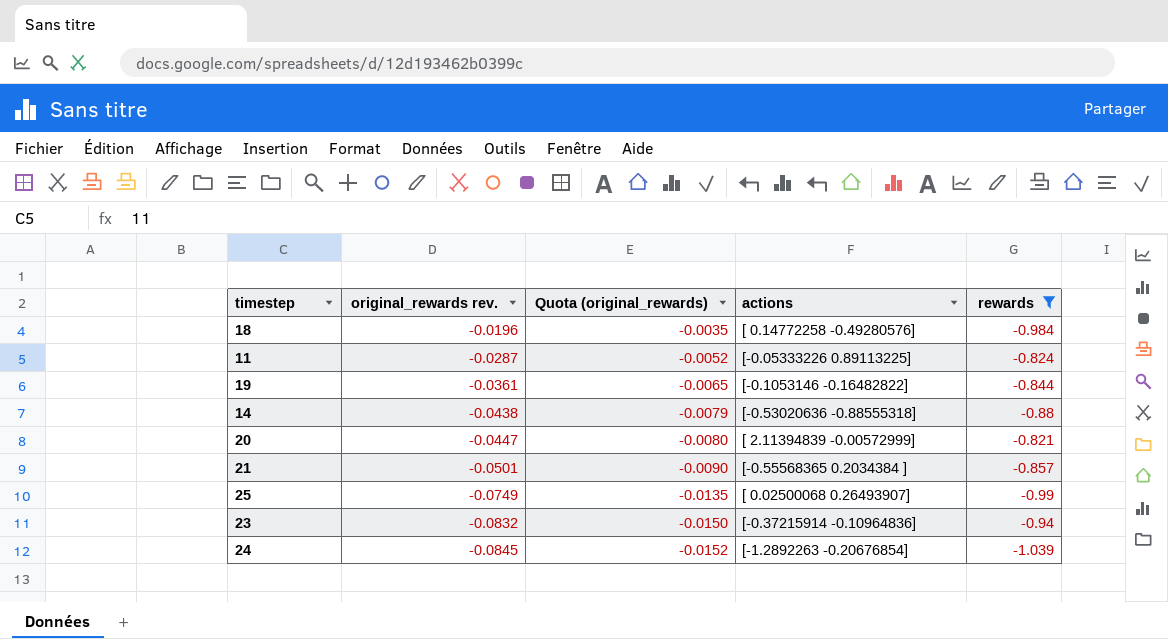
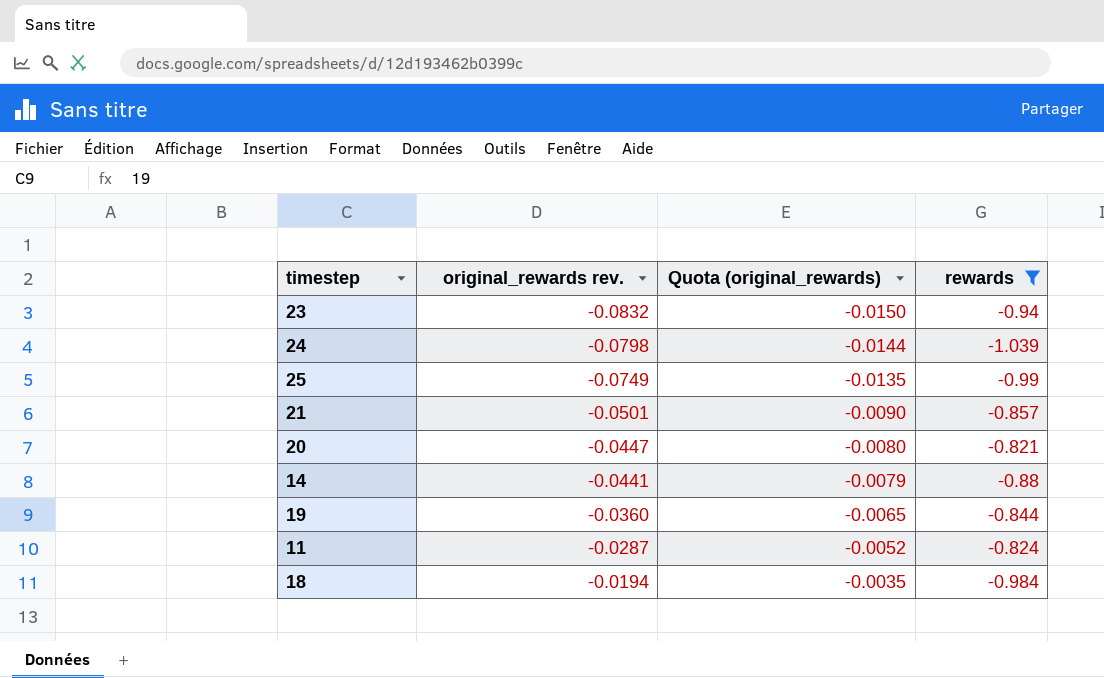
row order: original_rewards rev. descending -> original_rewards rev. ascending
column actions | position: 4 -> none
24 | original_rewards rev.: -0.0845 -> -0.0798
24 | Quota (original_rewards): -0.0152 -> -0.0144
14 | original_rewards rev.: -0.0438 -> -0.0441
19 | original_rewards rev.: -0.0361 -> -0.0360
18 | original_rewards rev.: -0.0196 -> -0.0194

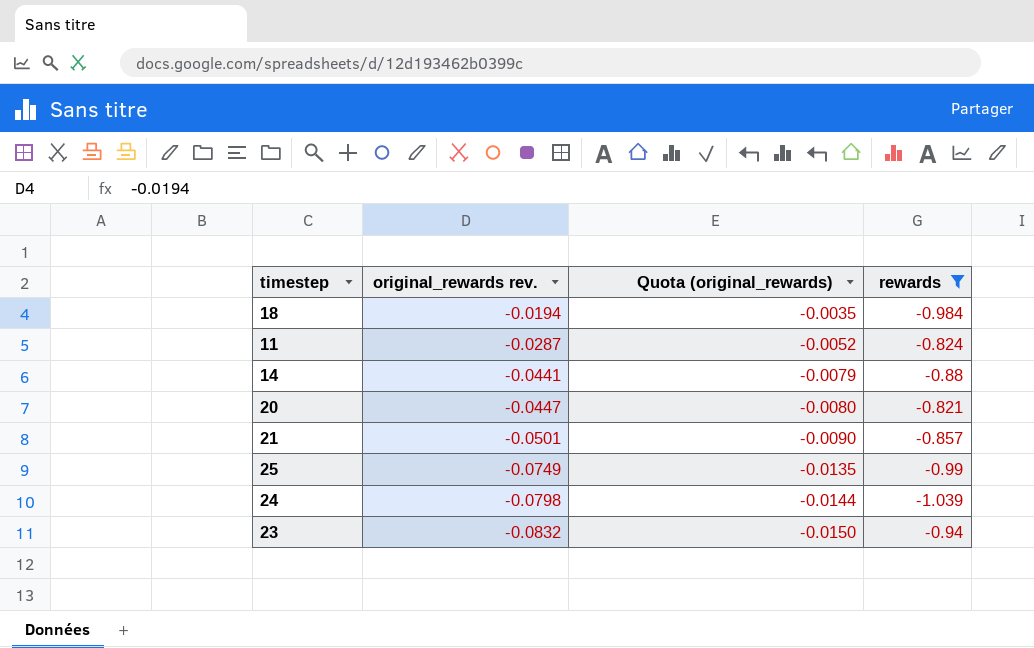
row order: original_rewards rev. ascending -> original_rewards rev. descending
row 19: -0.0360 | -0.0065 | -0.844 -> none

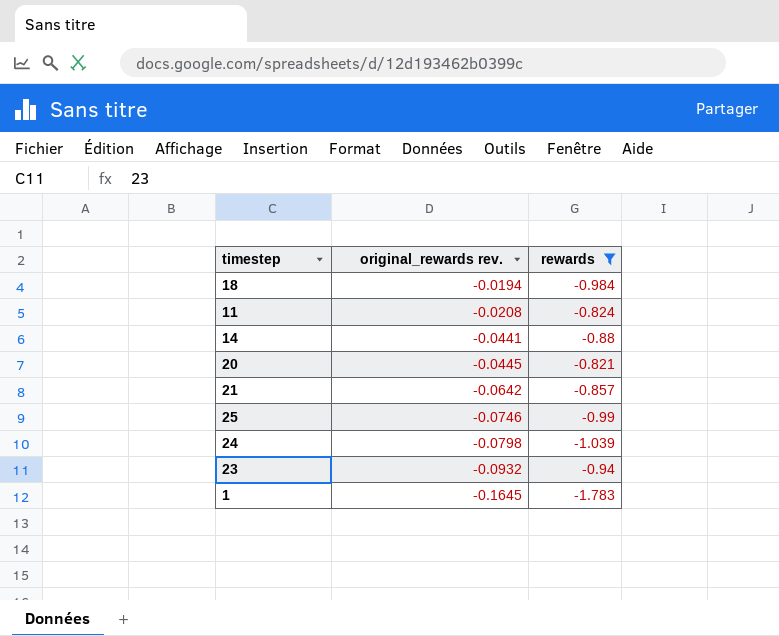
column Quota (original_rewards) | formula: [original_rewards rev.] * 0.18 -> none
11 | original_rewards rev.: -0.0287 -> -0.0208
20 | original_rewards rev.: -0.0447 -> -0.0445
21 | original_rewards rev.: -0.0501 -> -0.0642
25 | original_rewards rev.: -0.0749 -> -0.0746
23 | original_rewards rev.: -0.0832 -> -0.0932
row 1: none -> -0.1645 | -1.783

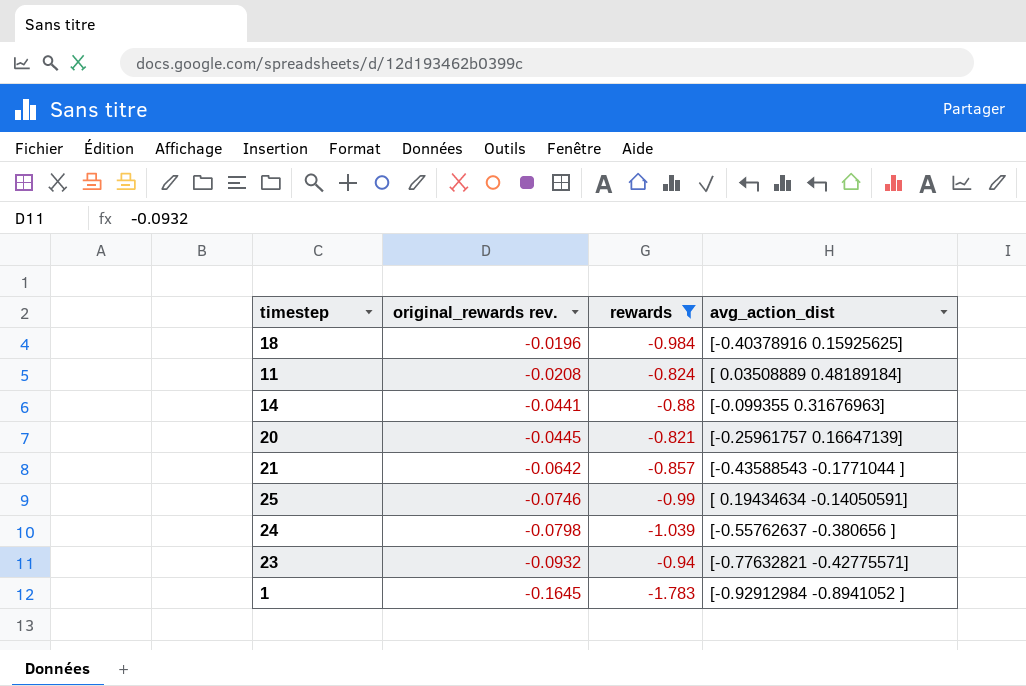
column avg_action_dist | position: none -> 4
18 | original_rewards rev.: -0.0194 -> -0.0196

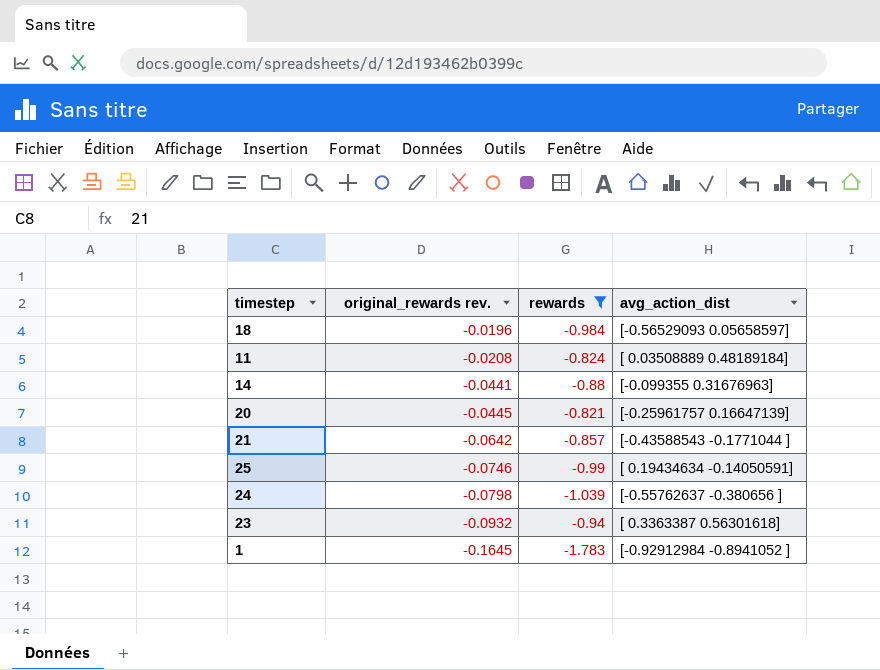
18 | avg_action_dist: [-0.40378916 0.15925625] -> [-0.56529093 0.05658597]
23 | avg_action_dist: [-0.77632821 -0.42775571] -> [ 0.3363387 0.56301618]

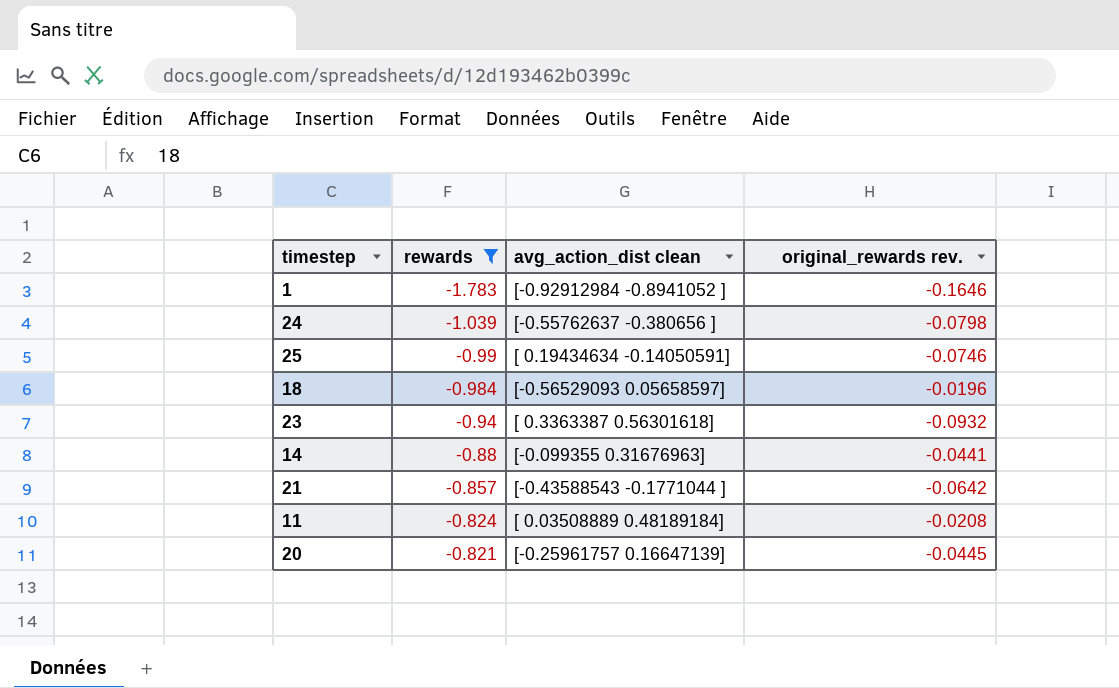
row order: original_rewards rev. descending -> rewards ascending
column name: avg_action_dist -> avg_action_dist clean
column original_rewards rev. | position: 2 -> 4
1 | original_rewards rev.: -0.1645 -> -0.1646

